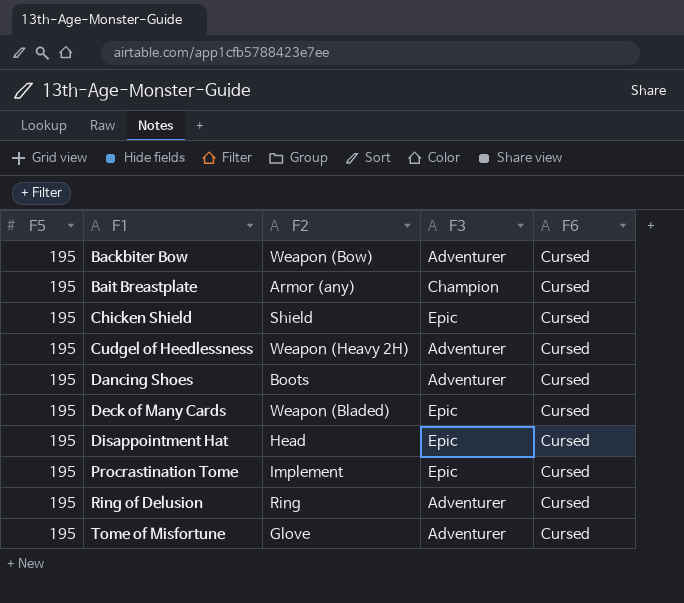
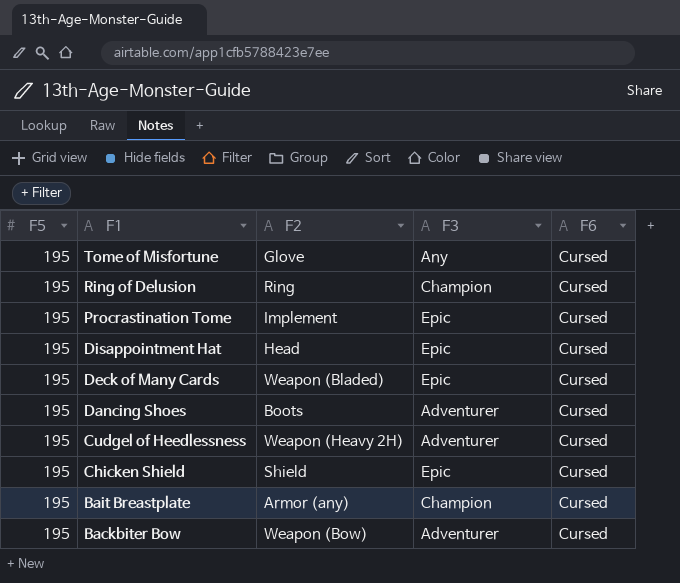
row order: F1 ascending -> F1 descending
Tome of Misfortune | F3: Adventurer -> Any
Ring of Delusion | F3: Adventurer -> Champion

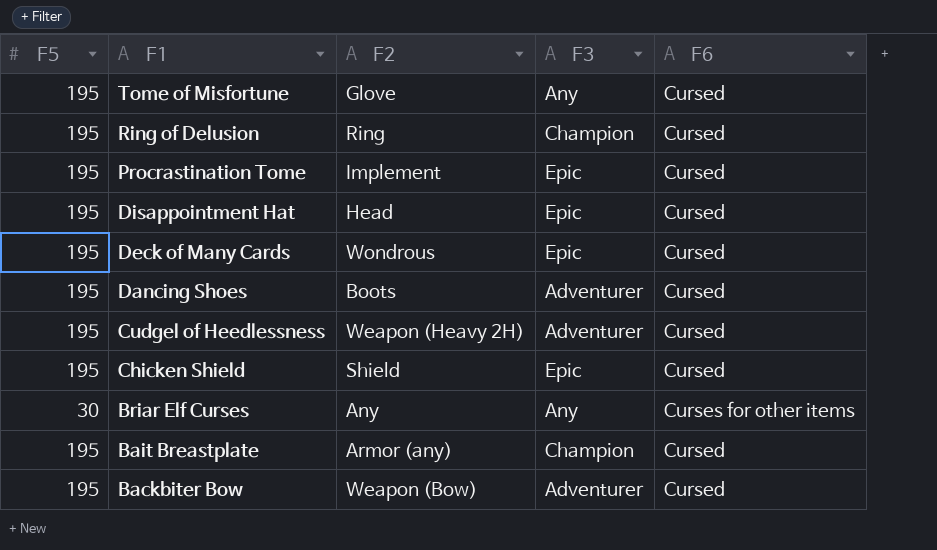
Deck of Many Cards | F2: Weapon (Bladed) -> Wondrous
row Briar Elf Curses: none -> 30 | Any | Any | Curses for other items

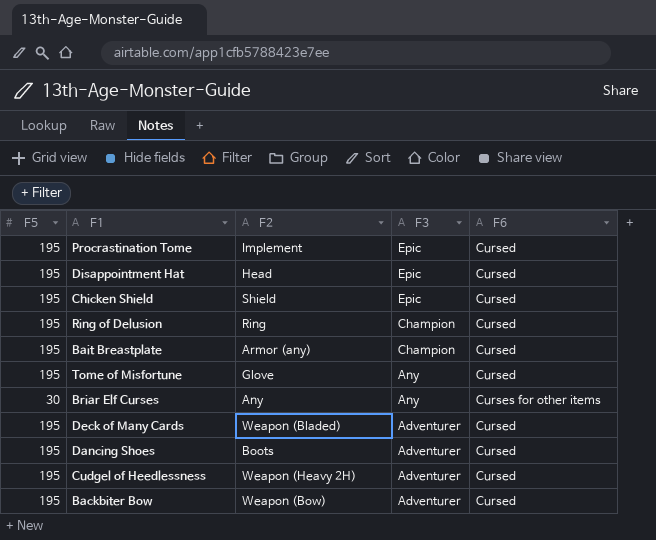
row order: F1 descending -> F3 descending
Deck of Many Cards | F2: Wondrous -> Weapon (Bladed)
Deck of Many Cards | F3: Epic -> Adventurer

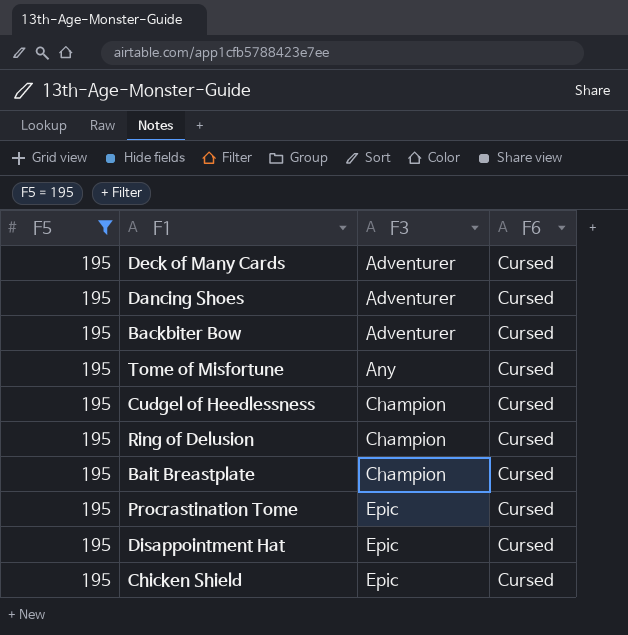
filter: none -> F5 = 195
row order: F3 descending -> F3 ascending
column F2 | position: 3 -> none
Cudgel of Heedlessness | F3: Adventurer -> Champion

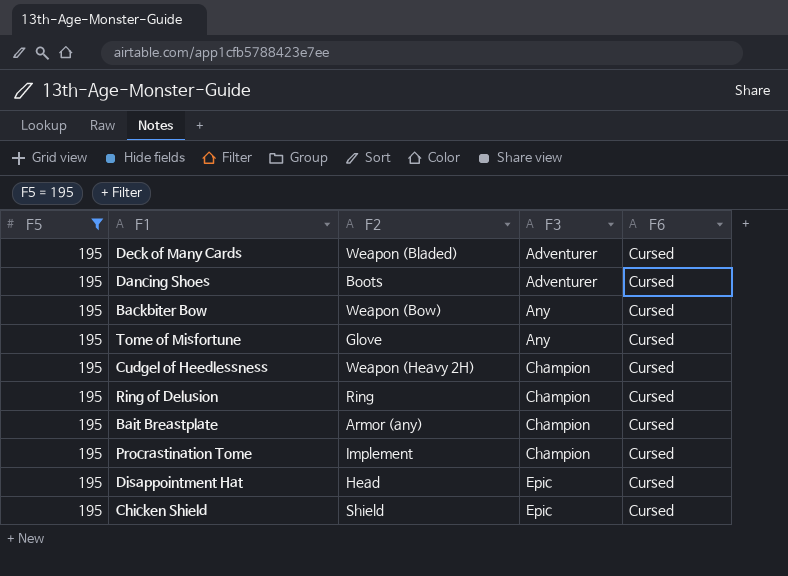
column F2 | position: none -> 3
Backbiter Bow | F3: Adventurer -> Any
Procrastination Tome | F3: Epic -> Champion

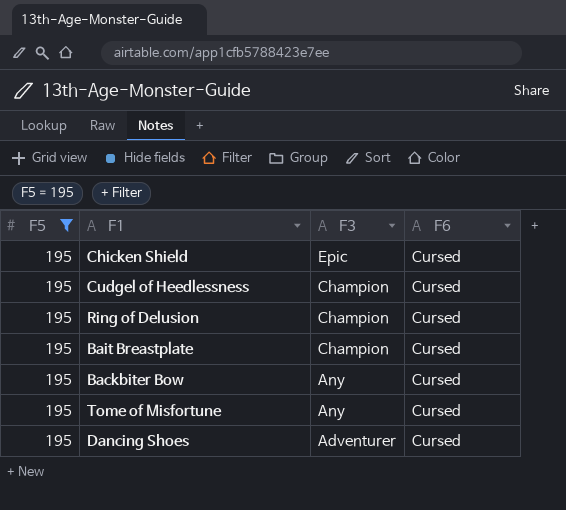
row order: F3 ascending -> F3 descending
column F2 | position: 3 -> none
row Deck of Many Cards: 195 | Weapon (Bladed) | Adventurer | Cursed -> none
row Procrastination Tome: 195 | Implement | Champion | Cursed -> none
row Disappointment Hat: 195 | Head | Epic | Cursed -> none

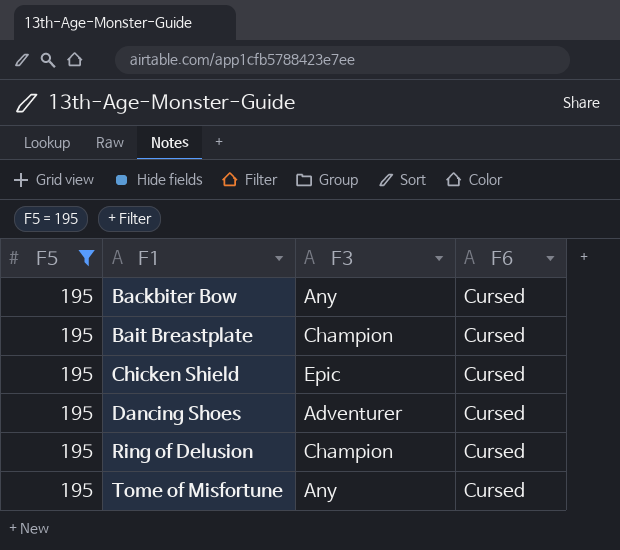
row order: F3 descending -> F1 ascending
row Cudgel of Heedlessness: 195 | Champion | Cursed -> none

